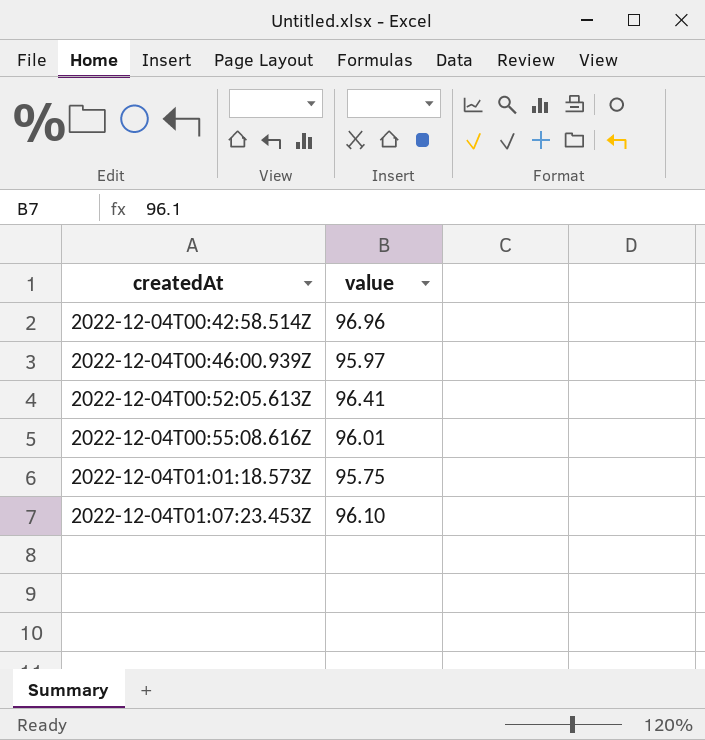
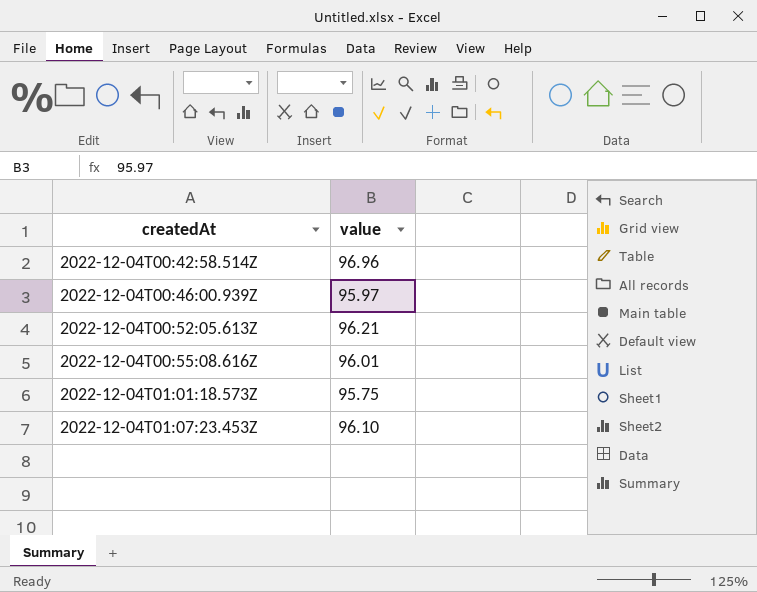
2022-12-04T00:52:05.613Z | value: 96.41 -> 96.21

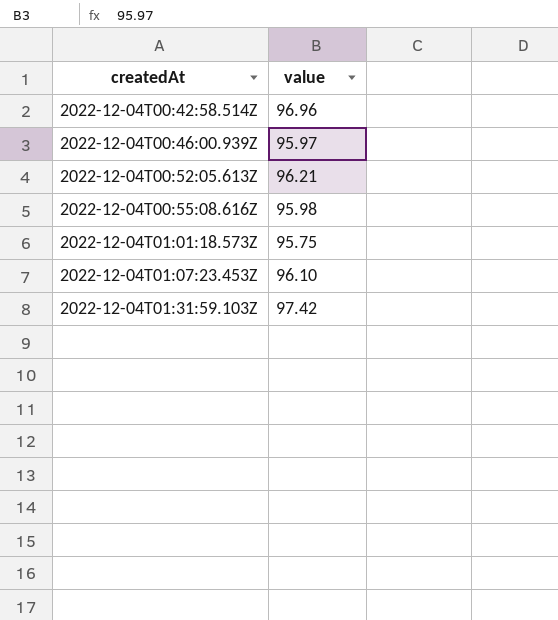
2022-12-04T00:55:08.616Z | value: 96.01 -> 95.98
row 2022-12-04T01:31:59.103Z: none -> 97.42

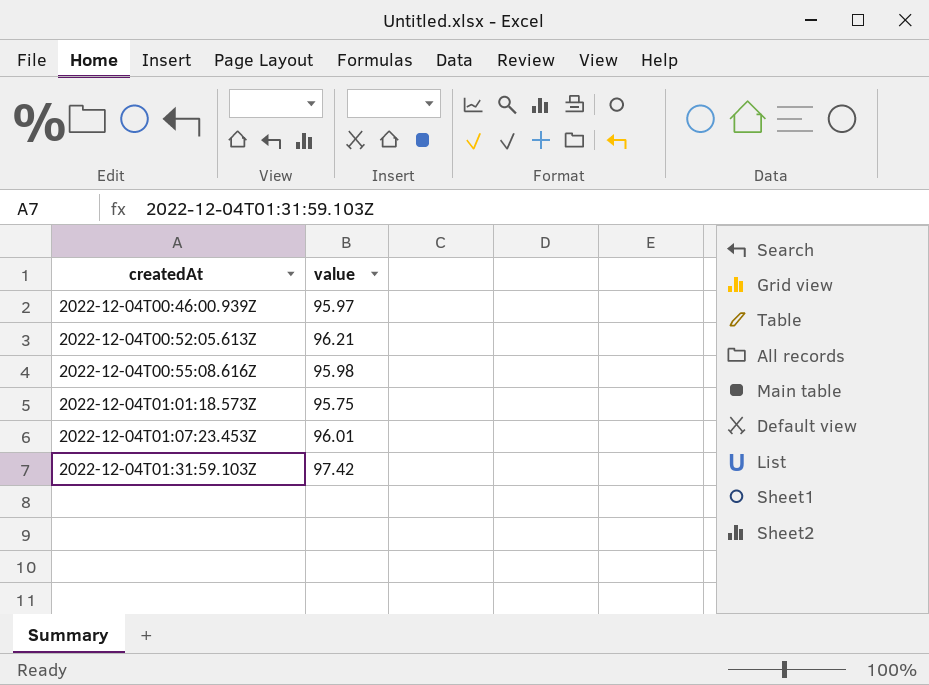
row 2022-12-04T00:42:58.514Z: 96.96 -> none
2022-12-04T01:07:23.453Z | value: 96.10 -> 96.01

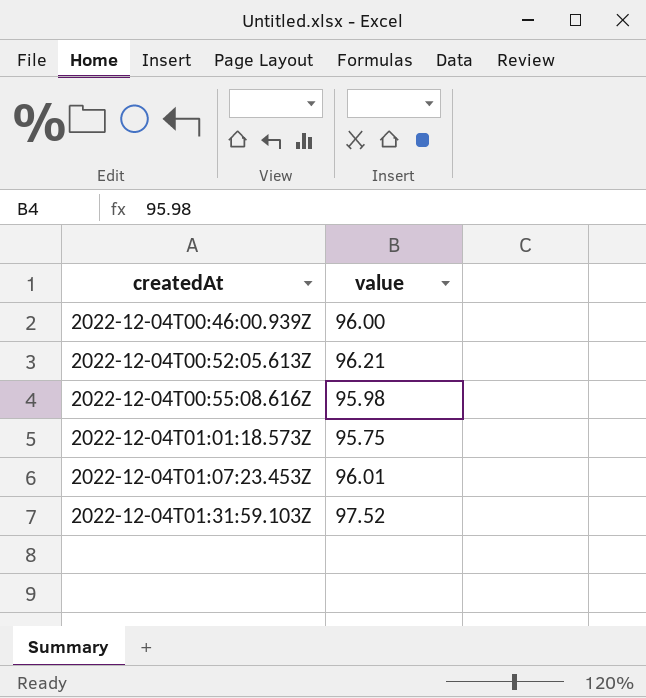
2022-12-04T00:46:00.939Z | value: 95.97 -> 96.00
2022-12-04T01:31:59.103Z | value: 97.42 -> 97.52

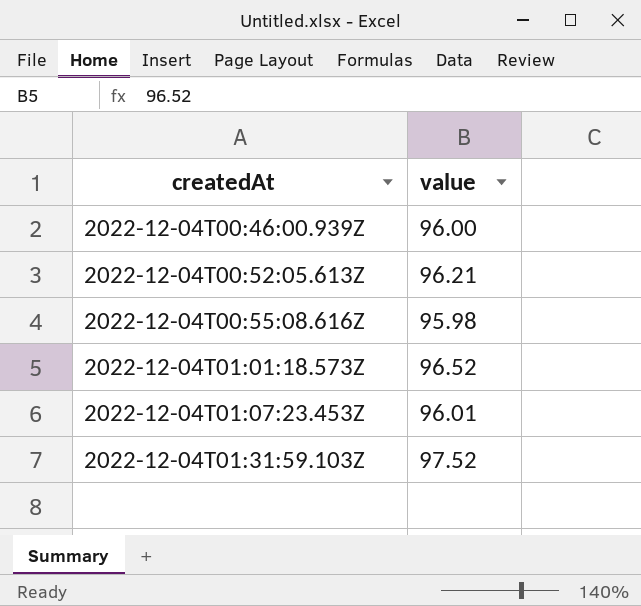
2022-12-04T01:01:18.573Z | value: 95.75 -> 96.52

